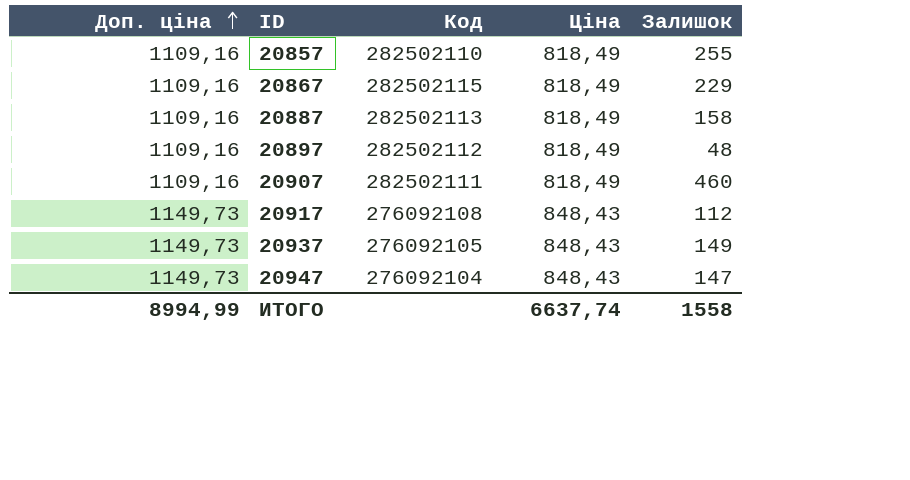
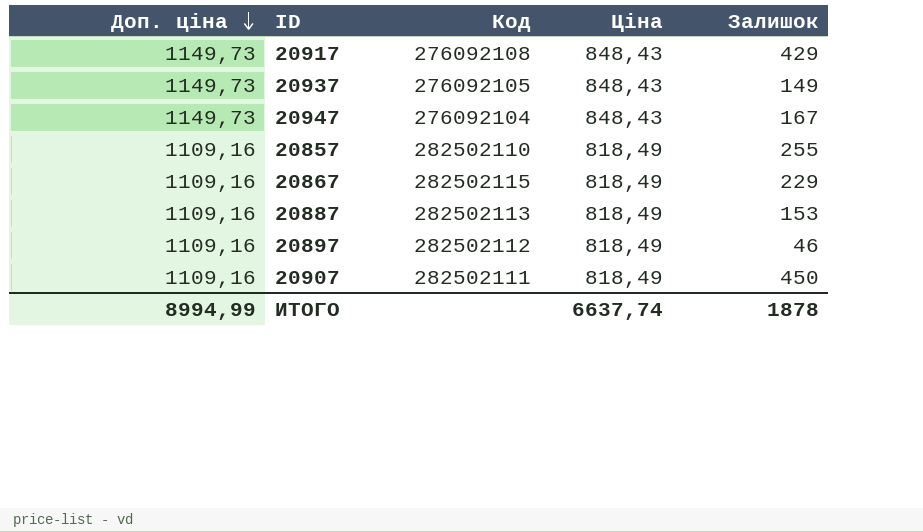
row order: Доп. ціна ascending -> Доп. ціна descending
20917 | Залишок: 112 -> 429
20947 | Залишок: 147 -> 167
20887 | Залишок: 158 -> 153
20897 | Залишок: 48 -> 46
20907 | Залишок: 460 -> 450
ИТОГО | Залишок: 1558 -> 1878

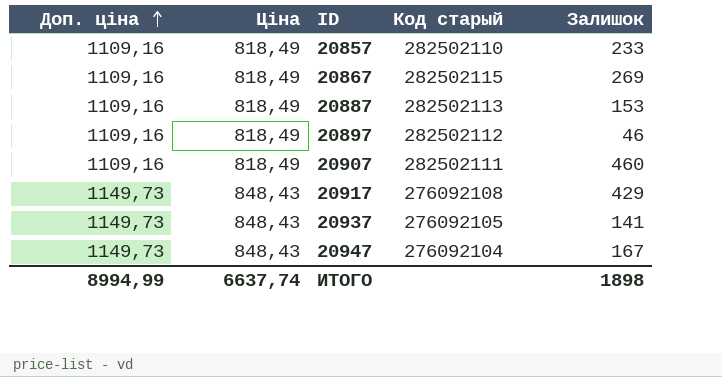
row order: Доп. ціна descending -> Доп. ціна ascending
column Ціна | position: 4 -> 2
column name: Код -> Код старый
20857 | Залишок: 255 -> 233
20867 | Залишок: 229 -> 269
20907 | Залишок: 450 -> 460
20937 | Залишок: 149 -> 141
ИТОГО | Залишок: 1878 -> 1898

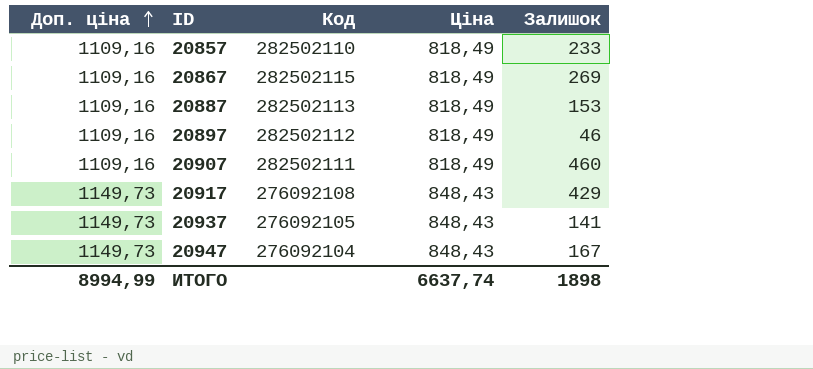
column name: Код старый -> Код
column Ціна | position: 2 -> 4

